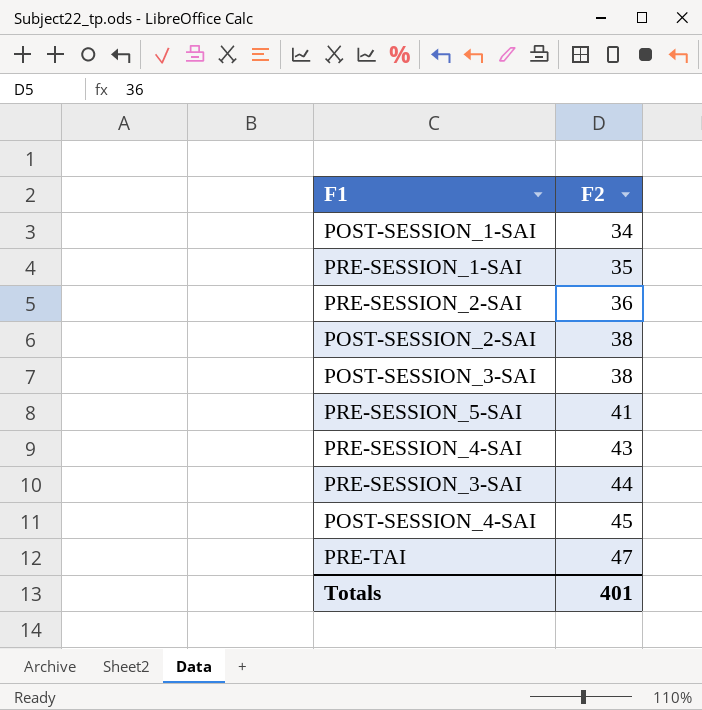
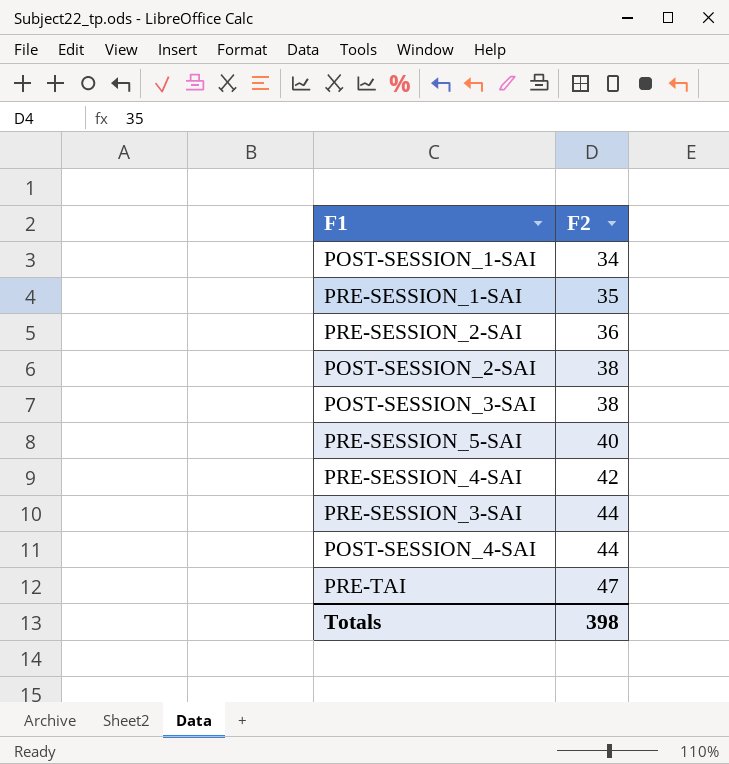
PRE-SESSION_5-SAI | F2: 41 -> 40
PRE-SESSION_4-SAI | F2: 43 -> 42
POST-SESSION_4-SAI | F2: 45 -> 44
Totals | F2: 401 -> 398

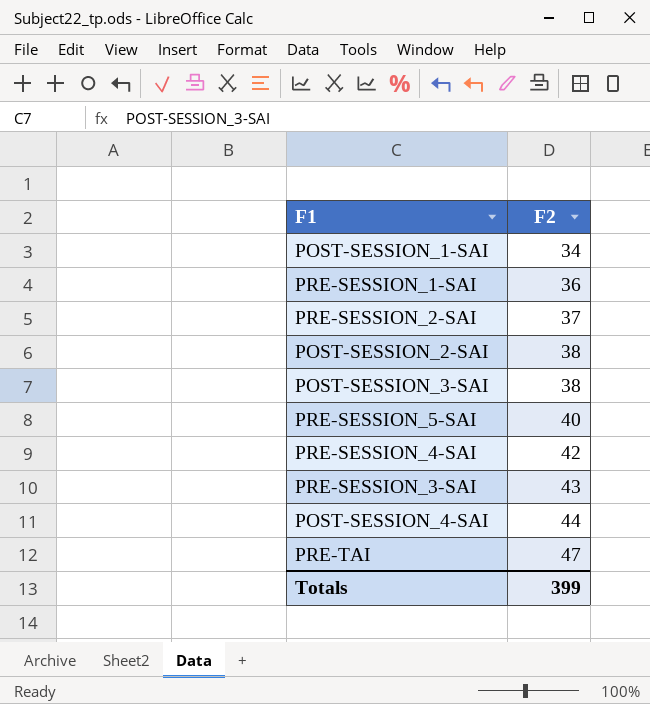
PRE-SESSION_1-SAI | F2: 35 -> 36
PRE-SESSION_2-SAI | F2: 36 -> 37
PRE-SESSION_3-SAI | F2: 44 -> 43
Totals | F2: 398 -> 399

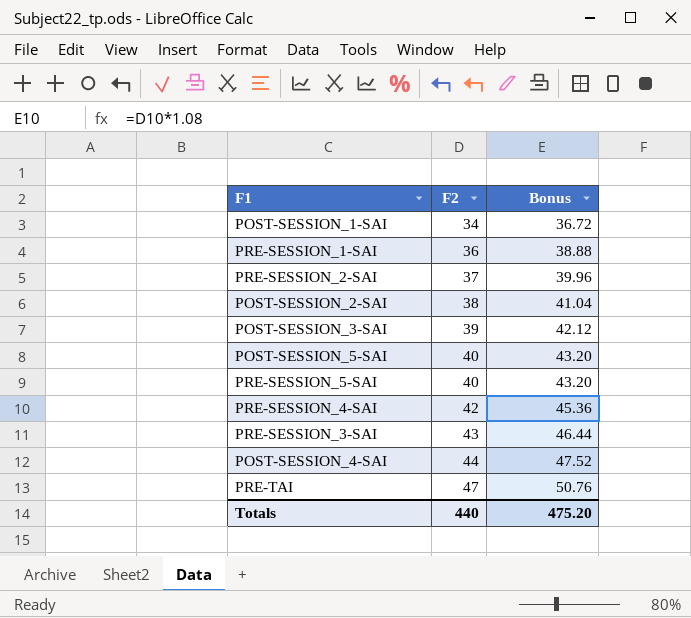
column Bonus | formula: none -> [F2] * 1.08
POST-SESSION_3-SAI | F2: 38 -> 39
row POST-SESSION_5-SAI: none -> 40 | 43.20
Totals | F2: 399 -> 440

